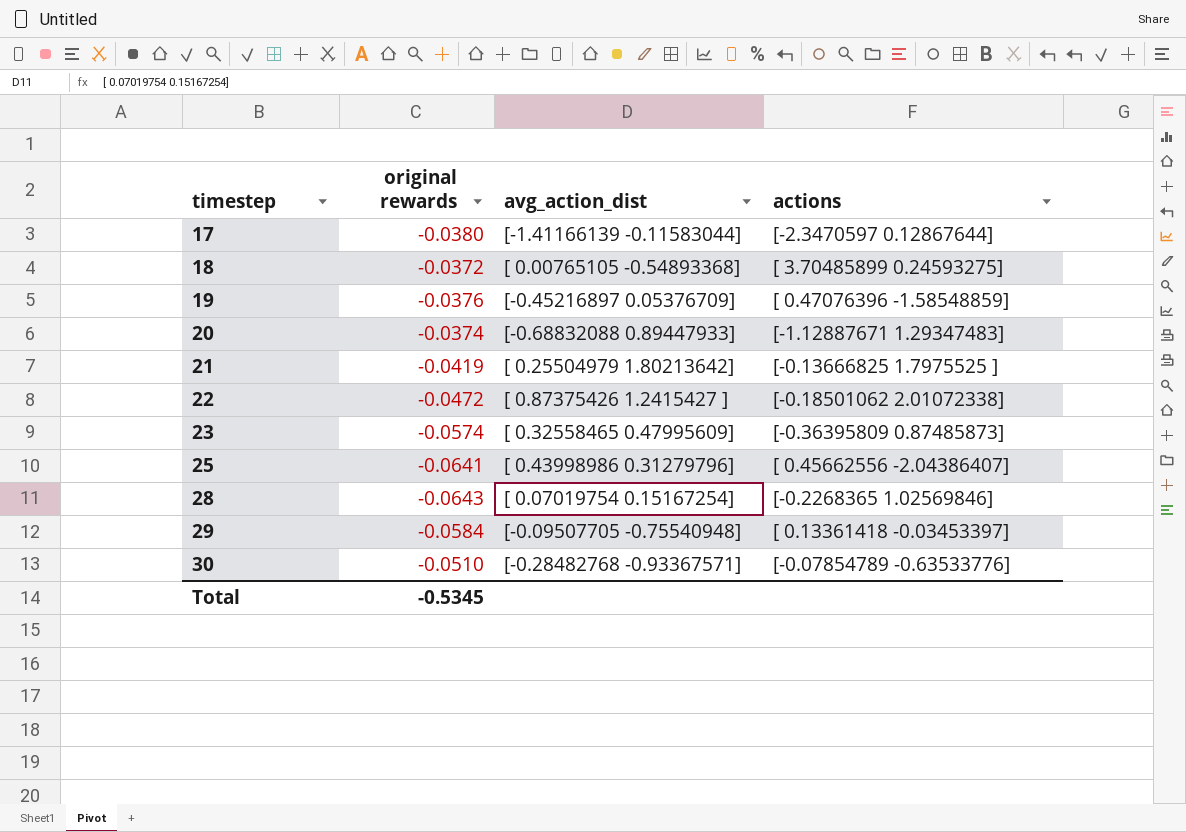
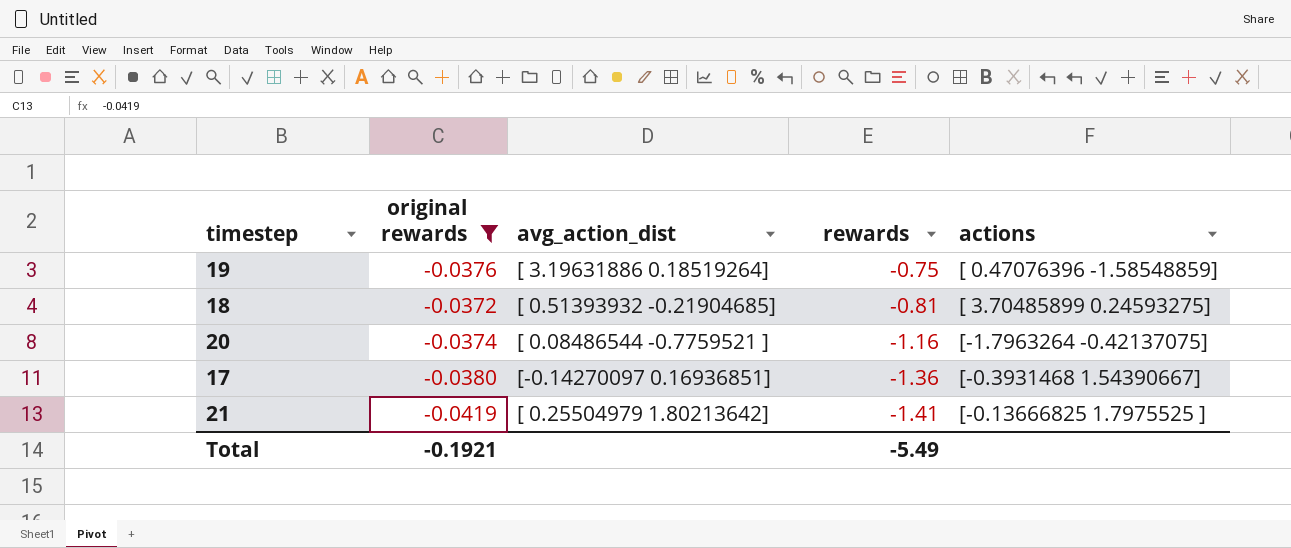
filter: none -> original rewards >= -0.0419
row order: timestep ascending -> rewards descending
column rewards | position: none -> 4
19 | avg_action_dist: [-0.45216897 0.05376709] -> [ 3.19631886 0.18519264]
18 | avg_action_dist: [ 0.00765105 -0.54893368] -> [ 0.51393932 -0.21904685]
20 | avg_action_dist: [-0.68832088 0.89447933] -> [ 0.08486544 -0.7759521 ]
20 | actions: [-1.12887671 1.29347483] -> [-1.7963264 -0.42137075]
17 | avg_action_dist: [-1.41166139 -0.11583044] -> [-0.14270097 0.16936851]
17 | actions: [-2.3470597 0.12867644] -> [-0.3931468 1.54390667]
Total | original rewards: -0.5345 -> -0.1921

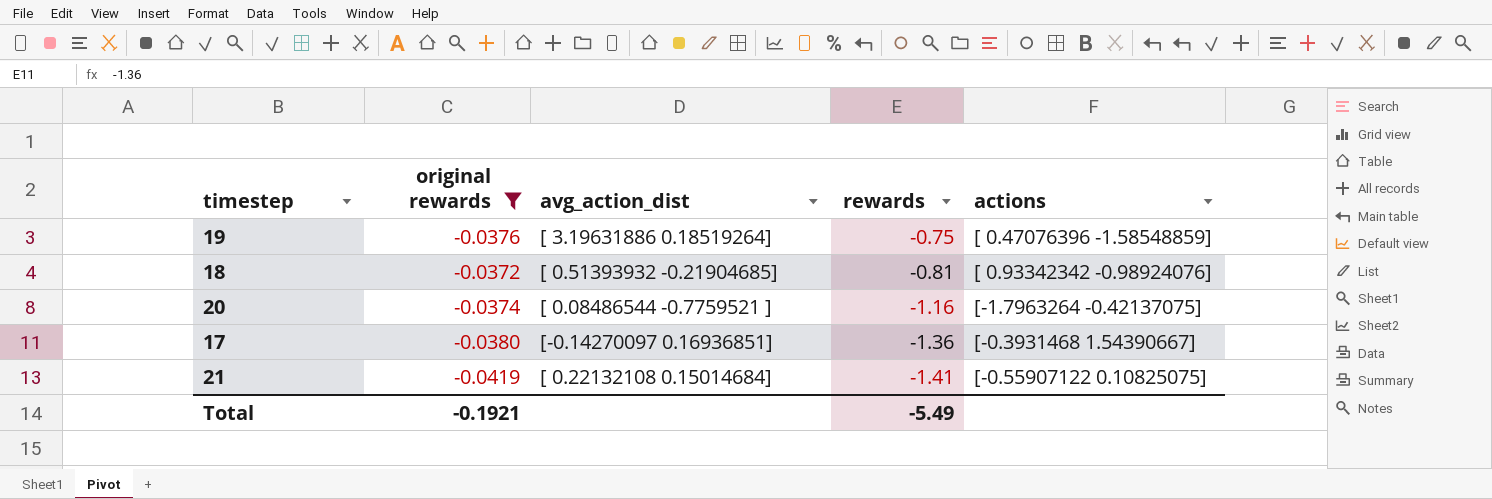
18 | actions: [ 3.70485899 0.24593275] -> [ 0.93342342 -0.98924076]
21 | avg_action_dist: [ 0.25504979 1.80213642] -> [ 0.22132108 0.15014684]
21 | actions: [-0.13666825 1.7975525 ] -> [-0.55907122 0.10825075]

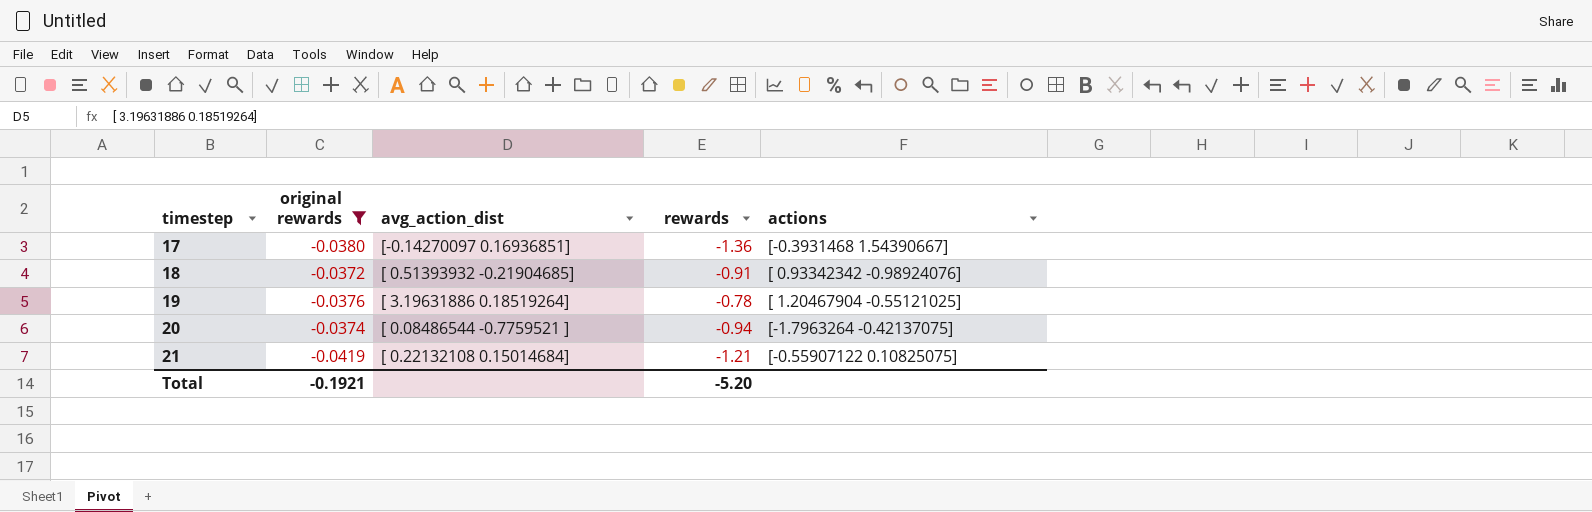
row order: rewards descending -> timestep ascending
18 | rewards: -0.81 -> -0.91
19 | rewards: -0.75 -> -0.78
19 | actions: [ 0.47076396 -1.58548859] -> [ 1.20467904 -0.55121025]
20 | rewards: -1.16 -> -0.94
21 | rewards: -1.41 -> -1.21
Total | rewards: -5.49 -> -5.20

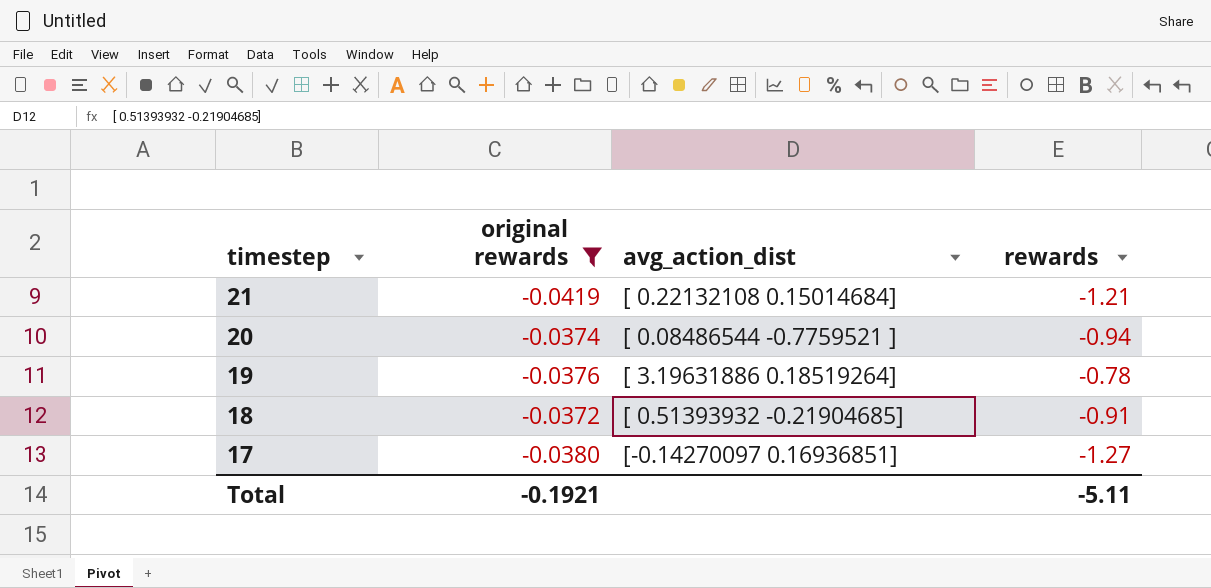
row order: timestep ascending -> timestep descending
column actions | position: 5 -> none
17 | rewards: -1.36 -> -1.27
Total | rewards: -5.20 -> -5.11

